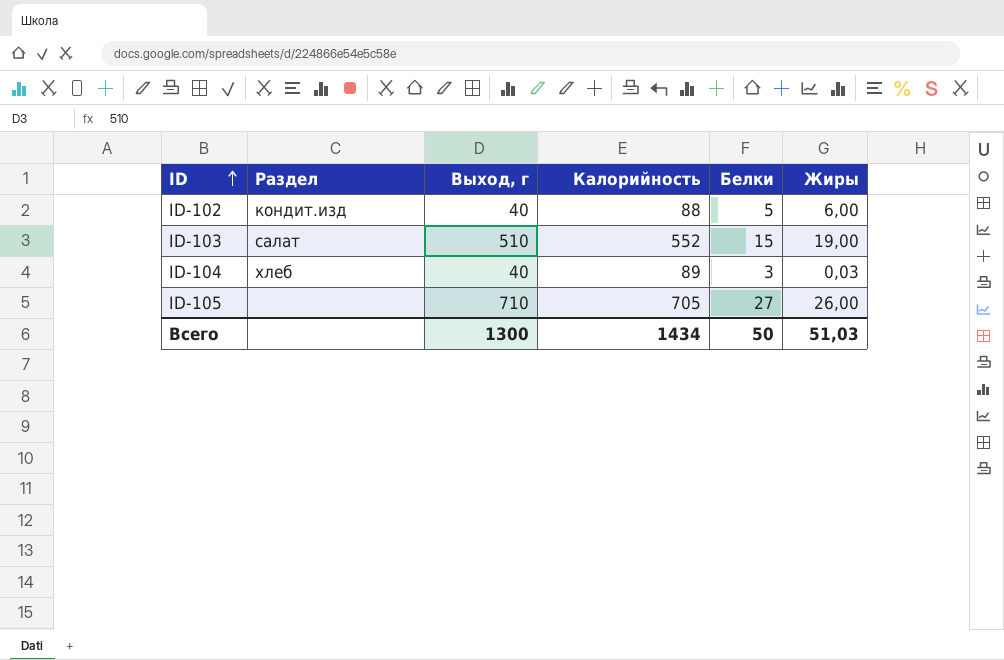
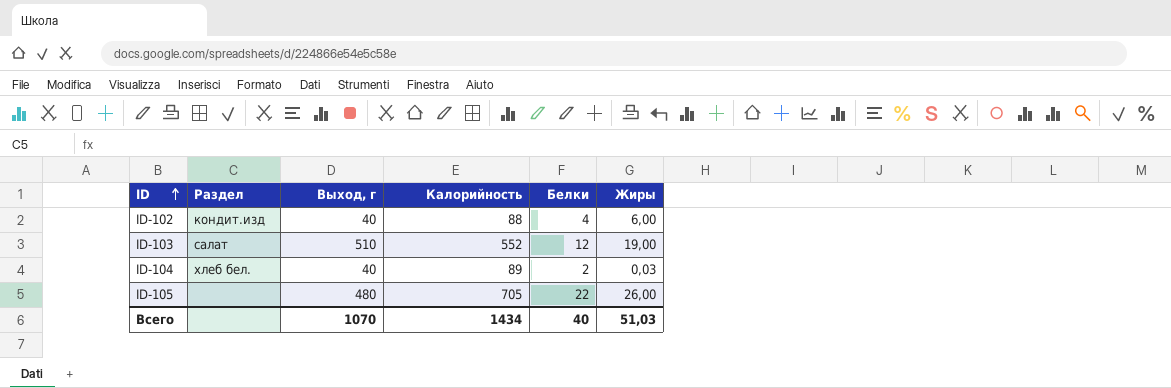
ID-102 | Белки: 5 -> 4
ID-103 | Белки: 15 -> 12
ID-104 | Раздел: хлеб -> хлеб бел.
ID-104 | Белки: 3 -> 2
ID-105 | Выход, г: 710 -> 480
ID-105 | Белки: 27 -> 22
Всего | Выход, г: 1300 -> 1070
Всего | Белки: 50 -> 40

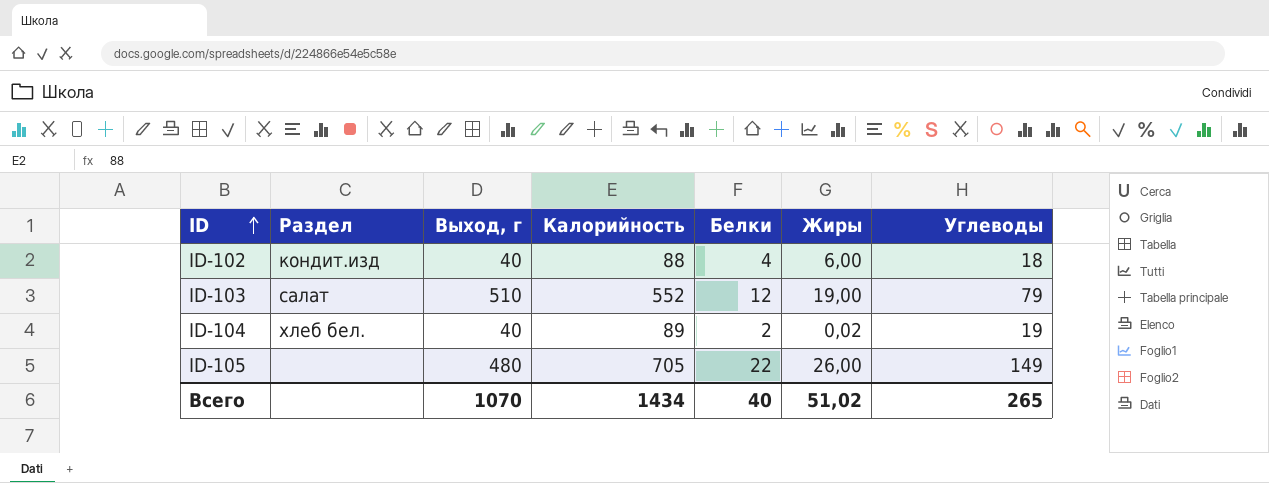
column Углеводы | position: none -> 7
ID-104 | Жиры: 0,03 -> 0,02
Всего | Жиры: 51,03 -> 51,02

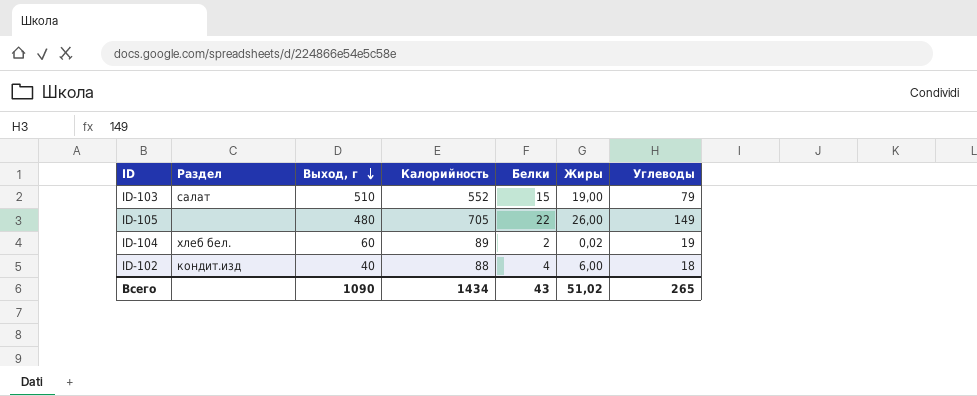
row order: ID ascending -> Выход, г descending
ID-103 | Белки: 12 -> 15
ID-104 | Выход, г: 40 -> 60
Всего | Выход, г: 1070 -> 1090
Всего | Белки: 40 -> 43

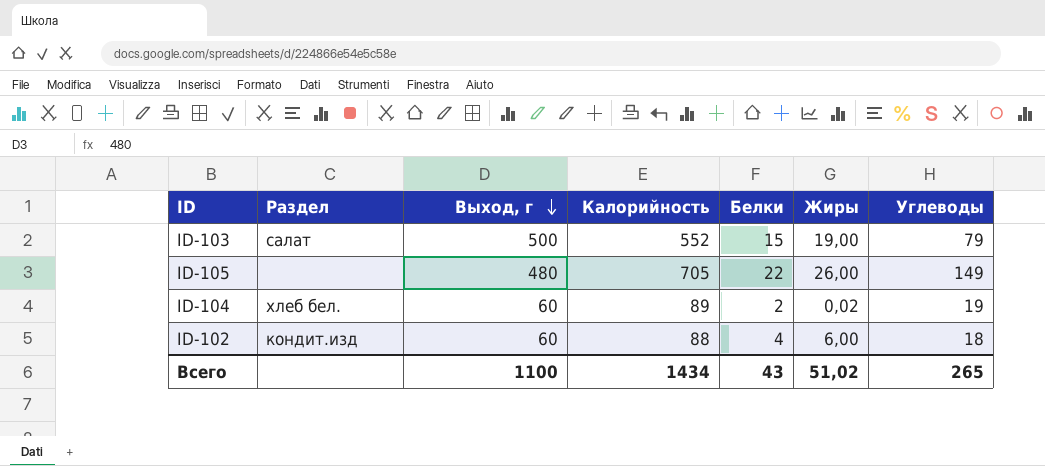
ID-103 | Выход, г: 510 -> 500
ID-102 | Выход, г: 40 -> 60
Всего | Выход, г: 1090 -> 1100

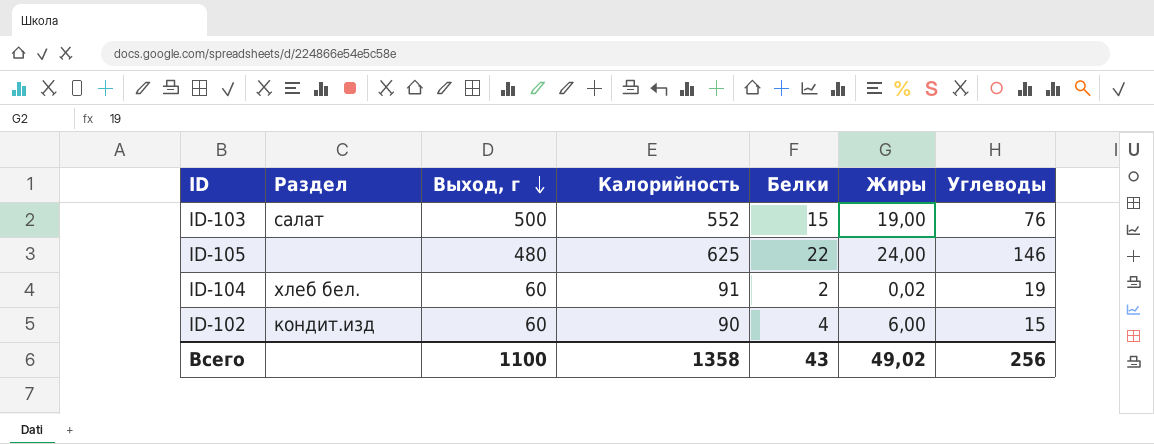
ID-103 | Углеводы: 79 -> 76
ID-105 | Калорийность: 705 -> 625
ID-105 | Жиры: 26,00 -> 24,00
ID-105 | Углеводы: 149 -> 146
ID-104 | Калорийность: 89 -> 91
ID-102 | Калорийность: 88 -> 90
ID-102 | Углеводы: 18 -> 15
Всего | Калорийность: 1434 -> 1358
Всего | Жиры: 51,02 -> 49,02
Всего | Углеводы: 265 -> 256

